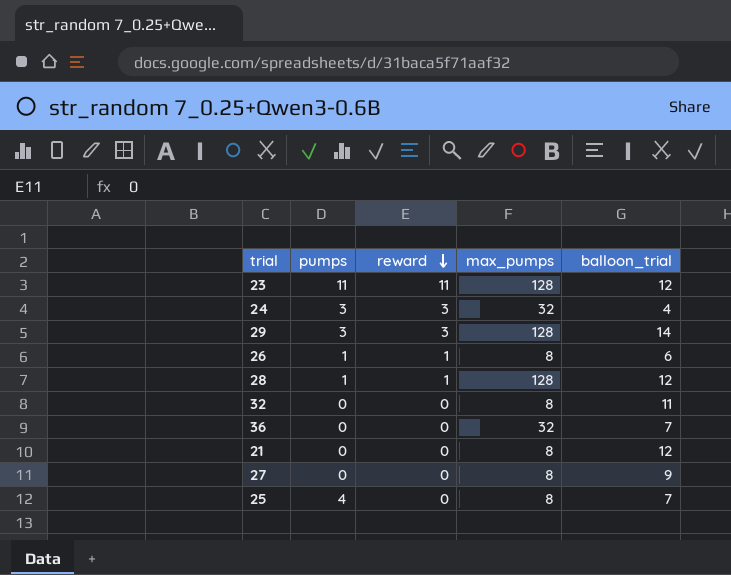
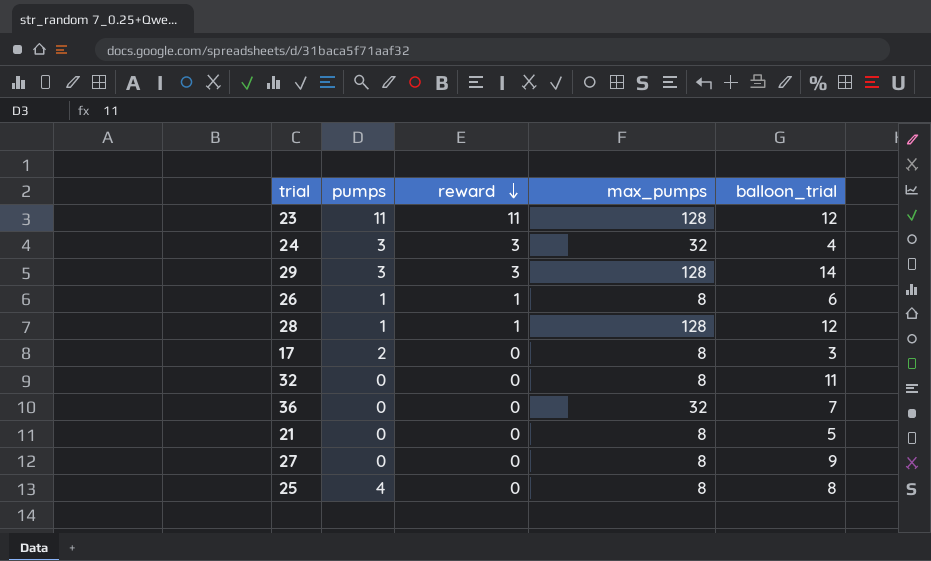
row 17: none -> 2 | 0 | 8 | 3
21 | balloon_trial: 12 -> 5
25 | balloon_trial: 7 -> 8

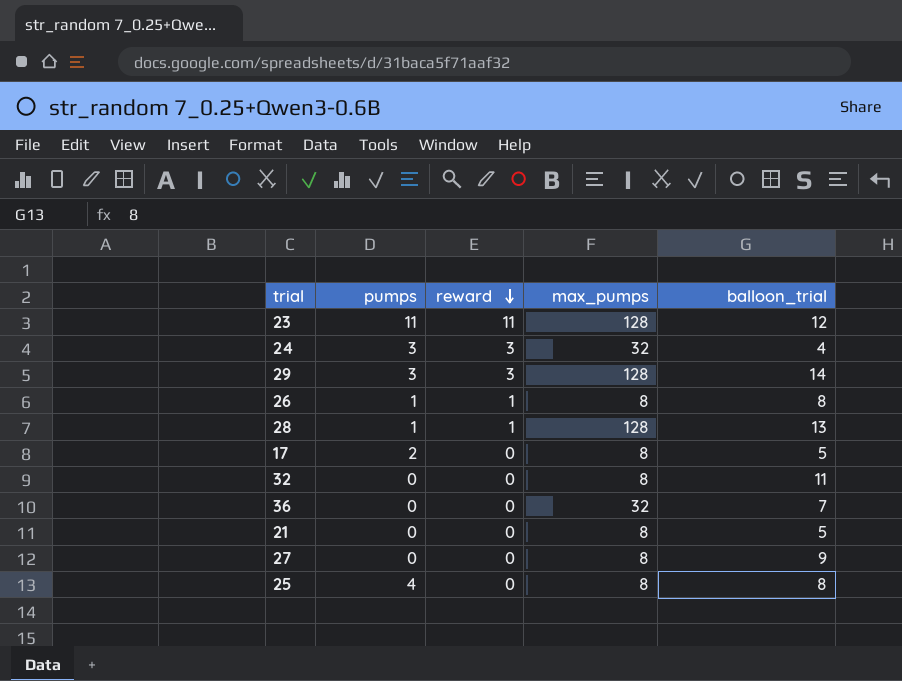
26 | balloon_trial: 6 -> 8
28 | balloon_trial: 12 -> 13
17 | balloon_trial: 3 -> 5

